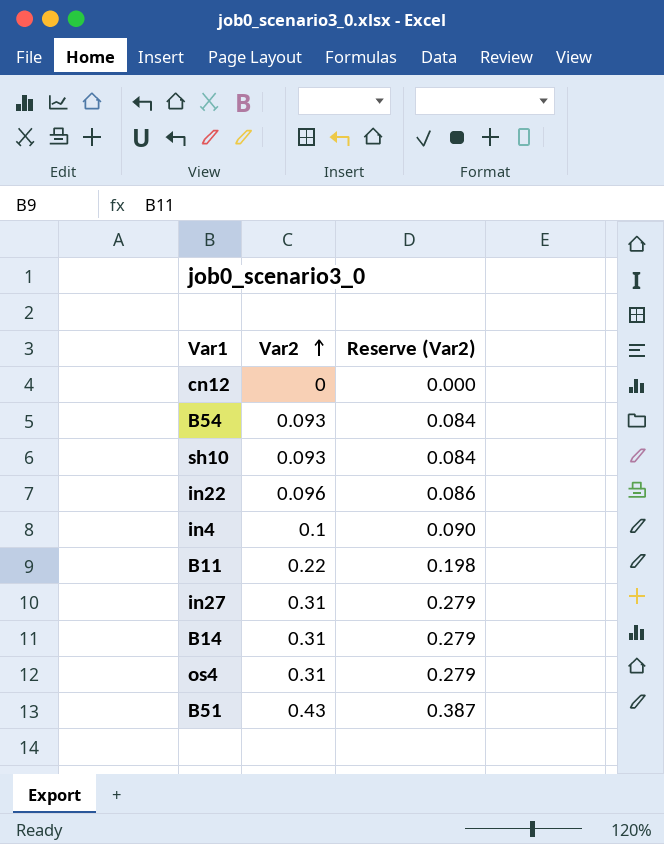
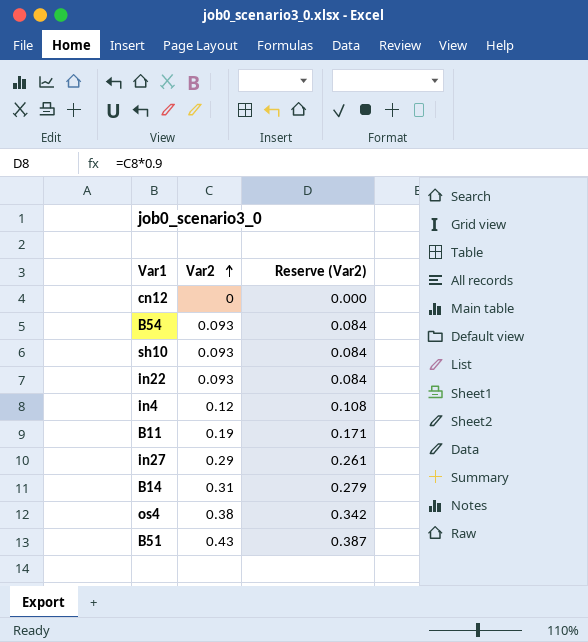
in22 | Var2: 0.096 -> 0.093
in22 | Reserve (Var2): 0.086 -> 0.084
in4 | Var2: 0.1 -> 0.12
in4 | Reserve (Var2): 0.090 -> 0.108
B11 | Var2: 0.22 -> 0.19
B11 | Reserve (Var2): 0.198 -> 0.171
in27 | Var2: 0.31 -> 0.29
in27 | Reserve (Var2): 0.279 -> 0.261
os4 | Var2: 0.31 -> 0.38
os4 | Reserve (Var2): 0.279 -> 0.342

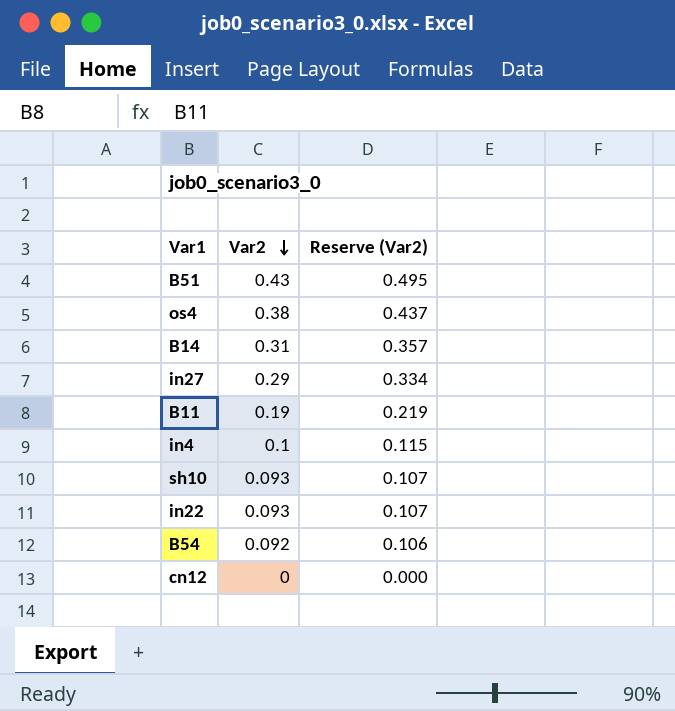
row order: Var2 ascending -> Var2 descending
column Reserve (Var2) | formula: [Var2] * 0.9 -> [Var2] * 1.15
in4 | Var2: 0.12 -> 0.1
B54 | Var2: 0.093 -> 0.092

